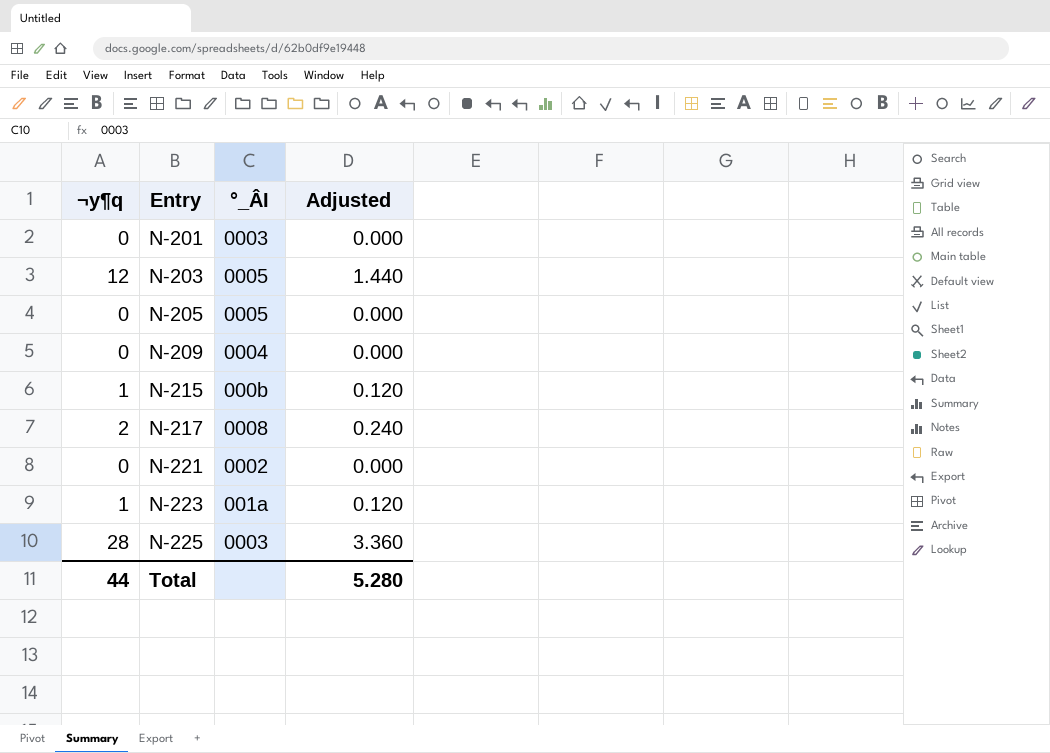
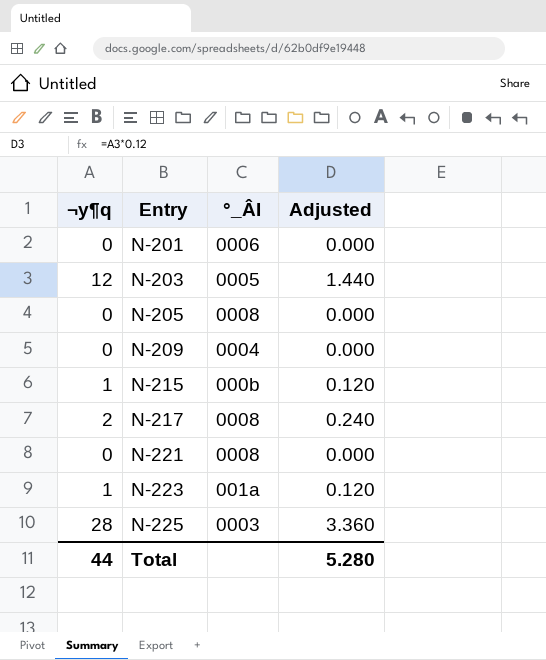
N-201 | °_ÂI: 0003 -> 0006
N-205 | °_ÂI: 0005 -> 0008
N-221 | °_ÂI: 0002 -> 0008

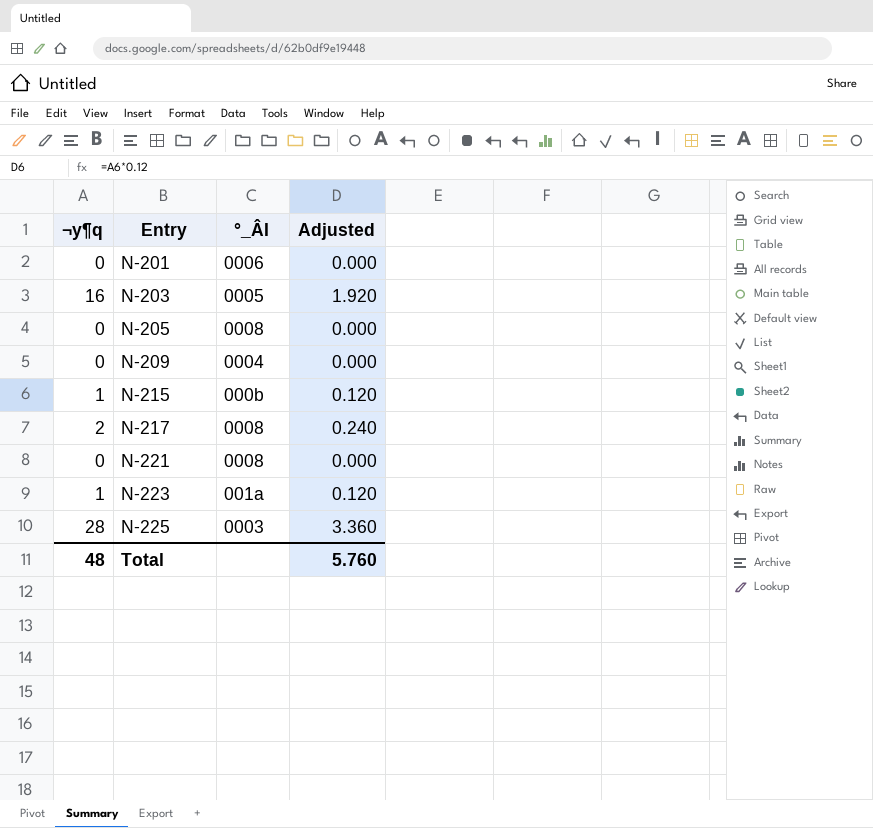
N-203 | ¬y¶q: 12 -> 16
N-203 | Adjusted: 1.440 -> 1.920
Total | ¬y¶q: 44 -> 48
Total | Adjusted: 5.280 -> 5.760

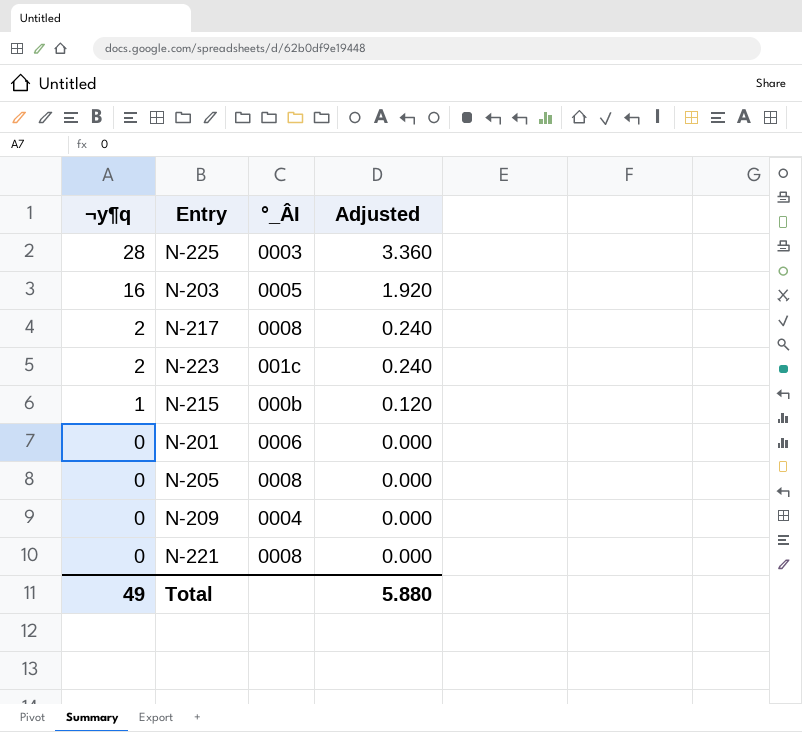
row order: Entry ascending -> ¬y¶q descending
N-223 | ¬y¶q: 1 -> 2
N-223 | °_ÂI: 001a -> 001c
N-223 | Adjusted: 0.120 -> 0.240
Total | ¬y¶q: 48 -> 49
Total | Adjusted: 5.760 -> 5.880

